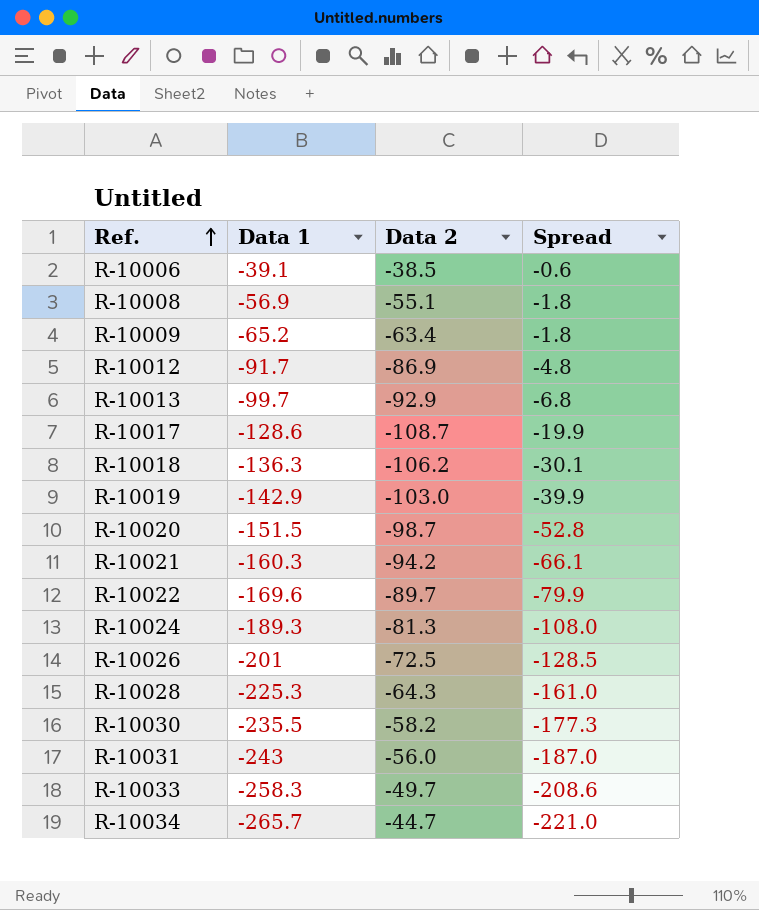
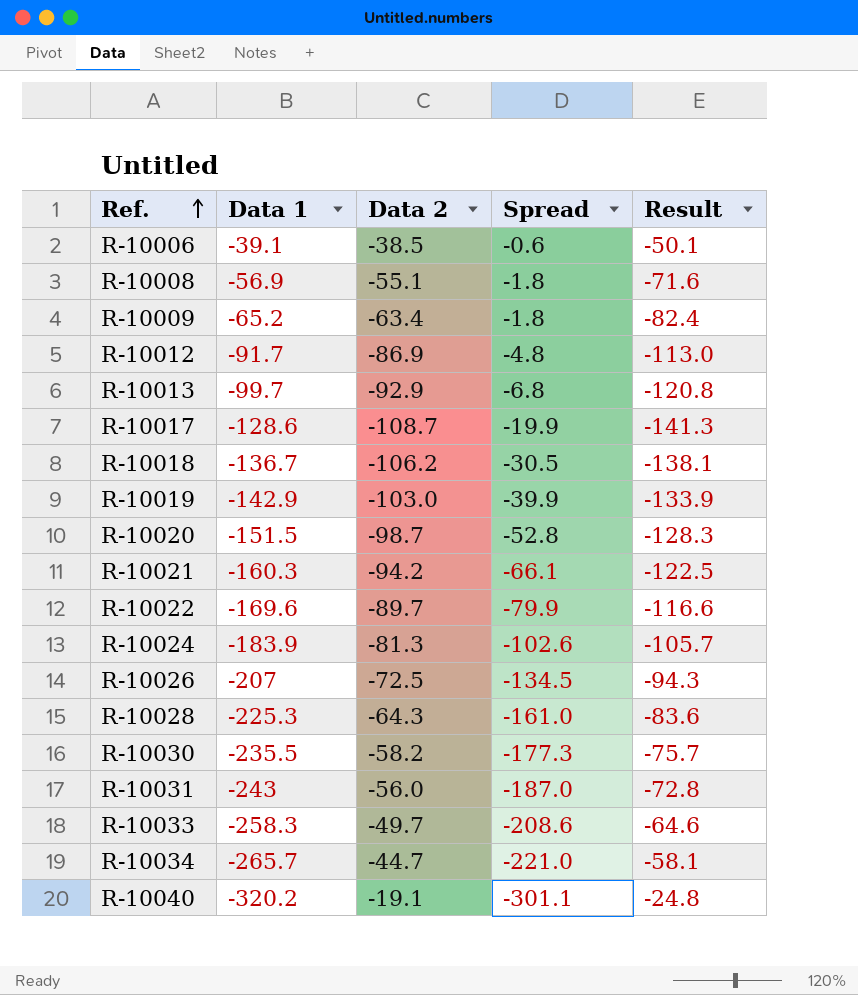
column Result | formula: none -> [Data 2] * 1.3
R-10018 | Data 1: -136.3 -> -136.7
R-10018 | Spread: -30.1 -> -30.5
R-10024 | Data 1: -189.3 -> -183.9
R-10024 | Spread: -108.0 -> -102.6
R-10026 | Data 1: -201 -> -207
R-10026 | Spread: -128.5 -> -134.5
row R-10040: none -> -320.2 | -19.1 | -301.1 | -24.8

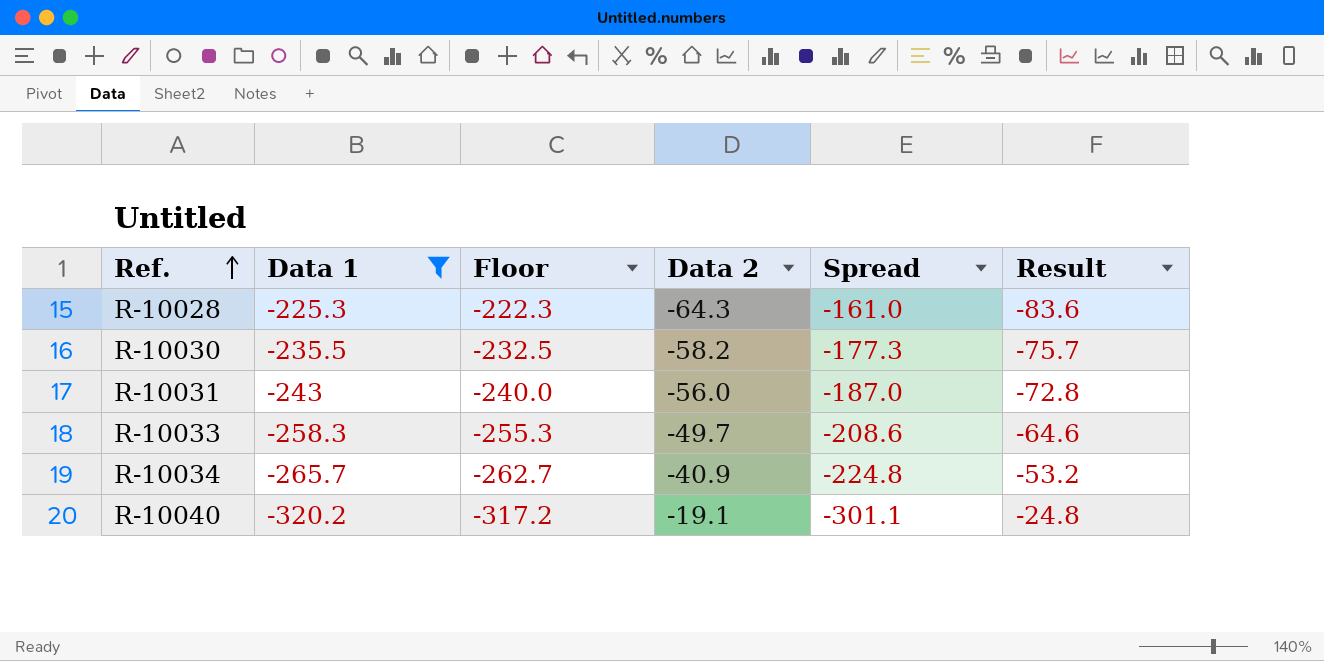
filter: none -> Data 1 <= -225.3
column Floor | formula: none -> [Data 1] + 3
R-10034 | Data 2: -44.7 -> -40.9
R-10034 | Spread: -221.0 -> -224.8
R-10034 | Result: -58.1 -> -53.2

